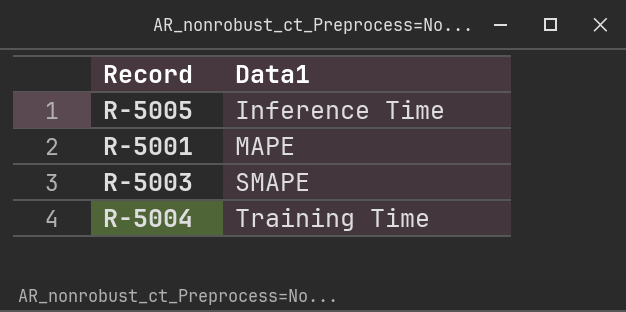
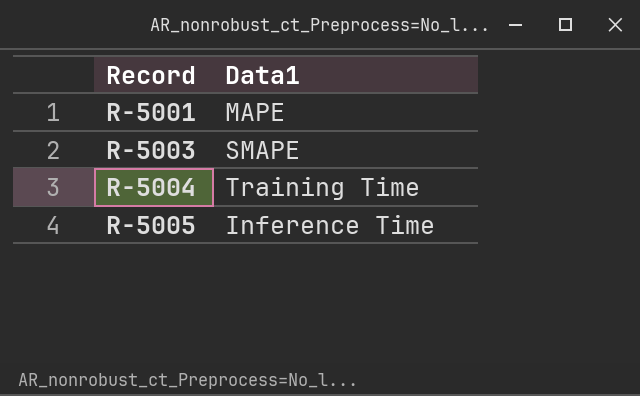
row order: Data1 ascending -> Record ascending

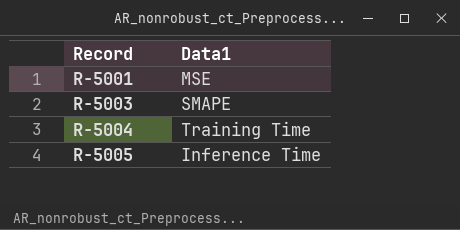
R-5001 | Data1: MAPE -> MSE

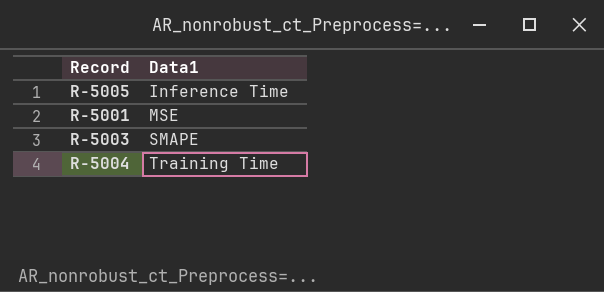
row order: Record ascending -> Data1 ascending

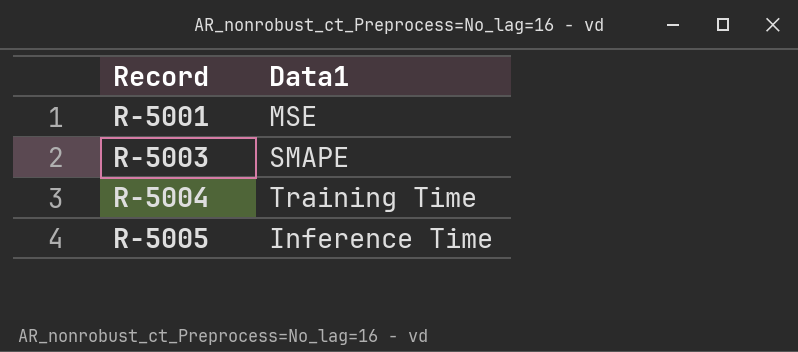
row order: Data1 ascending -> Record ascending

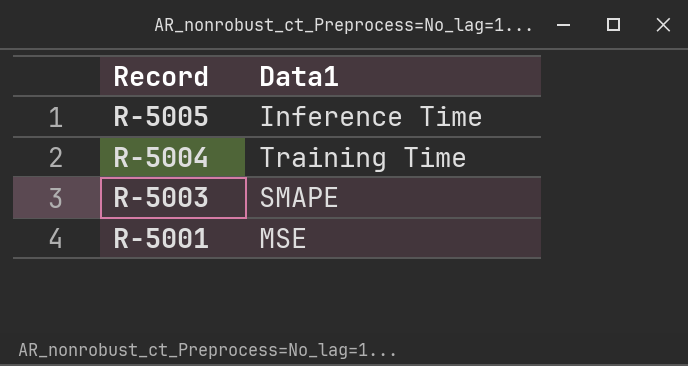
row order: Record ascending -> Record descending

